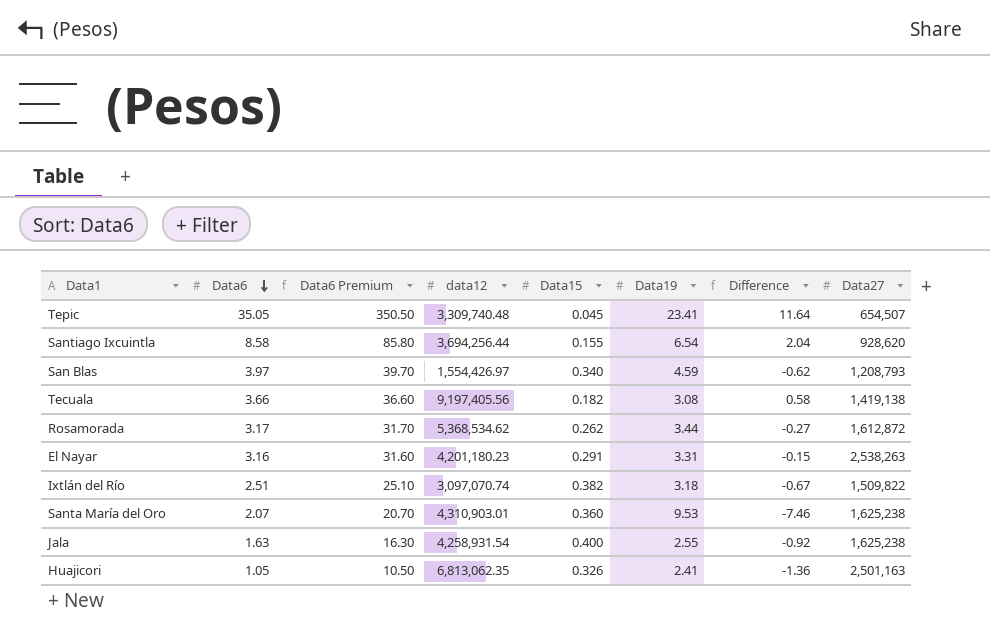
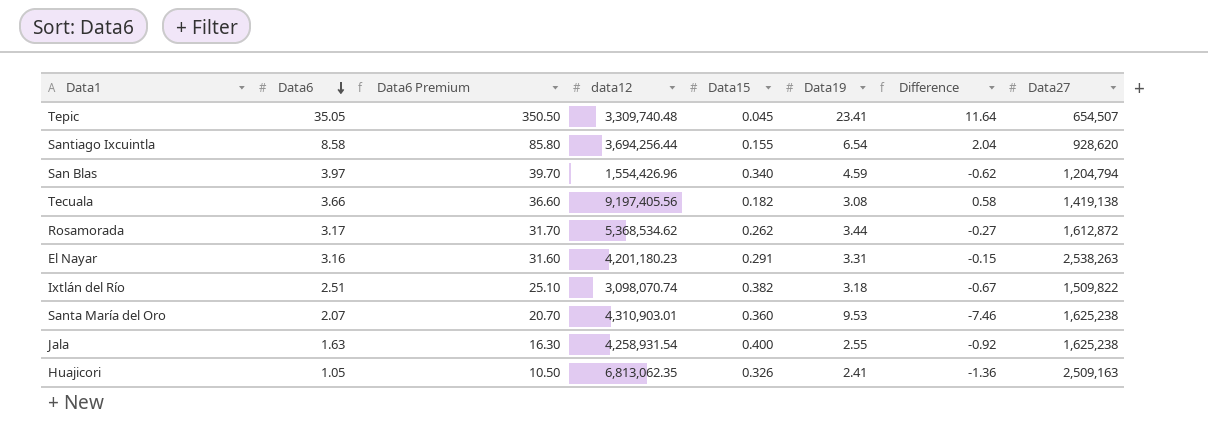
San Blas | data12: 1,554,426.97 -> 1,554,426.96
San Blas | Data27: 1,208,793 -> 1,204,794
Ixtlán del Río | data12: 3,097,070.74 -> 3,098,070.74
Huajicori | Data27: 2,501,163 -> 2,509,163

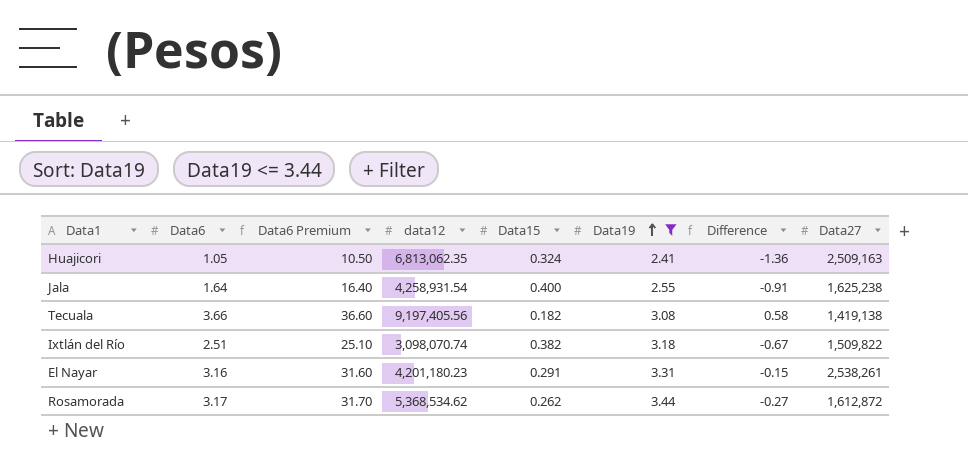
filter: none -> Data19 <= 3.44
row order: Data6 descending -> Data19 ascending
Huajicori | Data15: 0.326 -> 0.324
Jala | Data6: 1.63 -> 1.64
Jala | Data6 Premium: 16.30 -> 16.40
Jala | Difference: -0.92 -> -0.91
El Nayar | Data27: 2,538,263 -> 2,538,261

